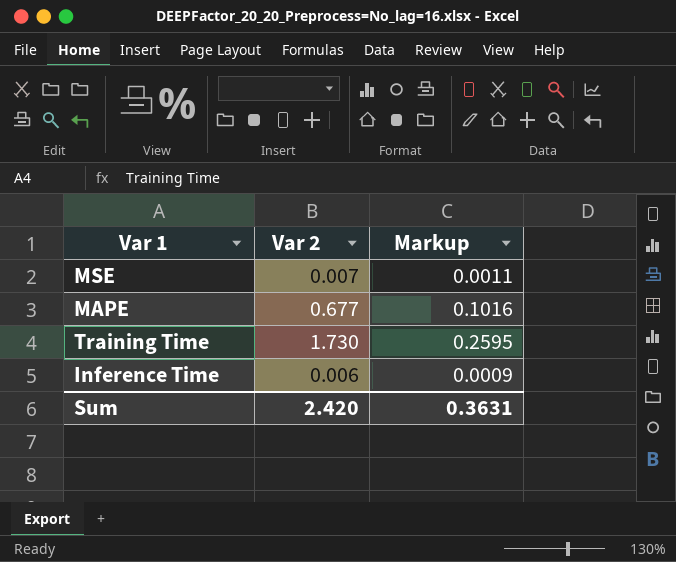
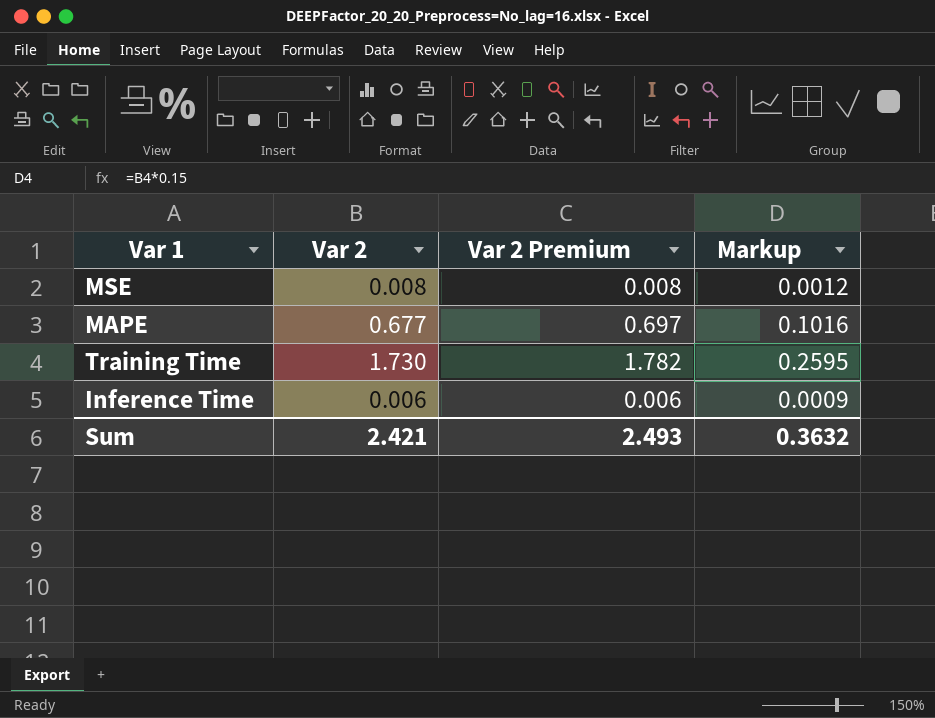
column Var 2 Premium | formula: none -> [Var 2] * 1.03
MSE | Var 2: 0.007 -> 0.008
MSE | Markup: 0.0011 -> 0.0012
Sum | Var 2: 2.420 -> 2.421
Sum | Markup: 0.3631 -> 0.3632

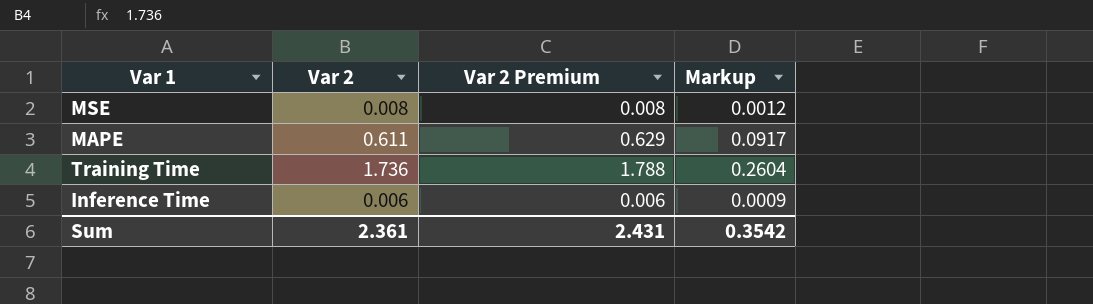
MAPE | Var 2: 0.677 -> 0.611
MAPE | Var 2 Premium: 0.697 -> 0.629
MAPE | Markup: 0.1016 -> 0.0917
Training Time | Var 2: 1.730 -> 1.736
Training Time | Var 2 Premium: 1.782 -> 1.788
Training Time | Markup: 0.2595 -> 0.2604
Sum | Var 2: 2.421 -> 2.361
Sum | Var 2 Premium: 2.493 -> 2.431
Sum | Markup: 0.3632 -> 0.3542

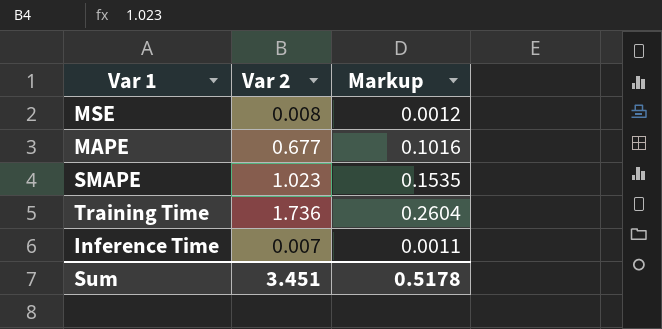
column Var 2 Premium | formula: [Var 2] * 1.03 -> none
MAPE | Var 2: 0.611 -> 0.677
MAPE | Markup: 0.0917 -> 0.1016
row SMAPE: none -> 1.023 | 0.1535
Inference Time | Var 2: 0.006 -> 0.007
Inference Time | Markup: 0.0009 -> 0.0011
Sum | Var 2: 2.361 -> 3.451
Sum | Markup: 0.3542 -> 0.5178

